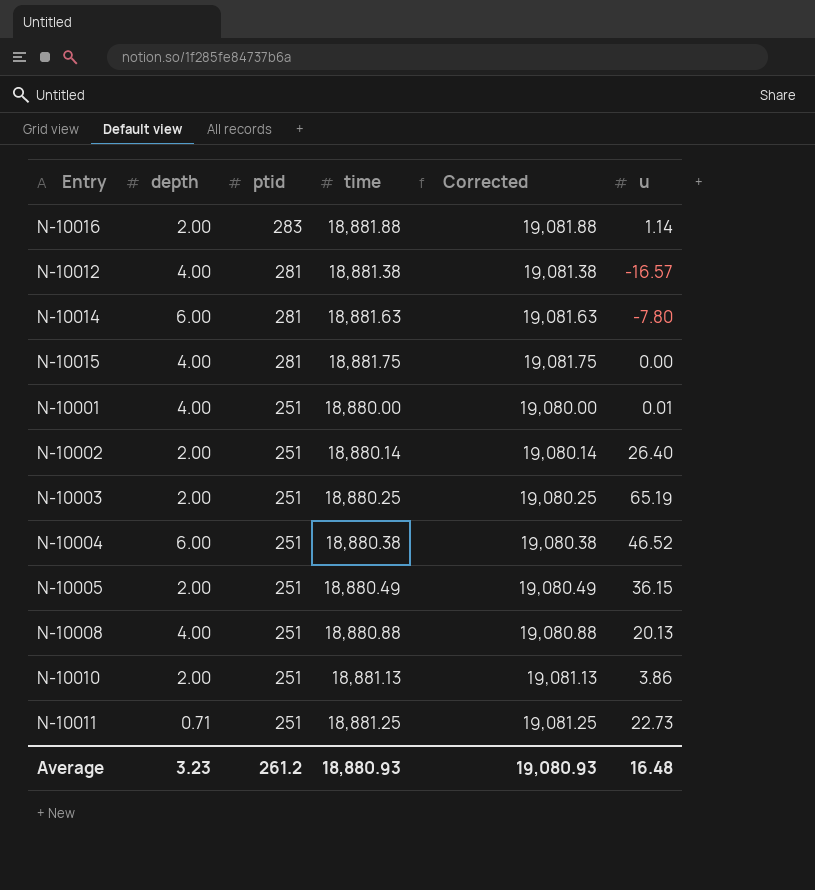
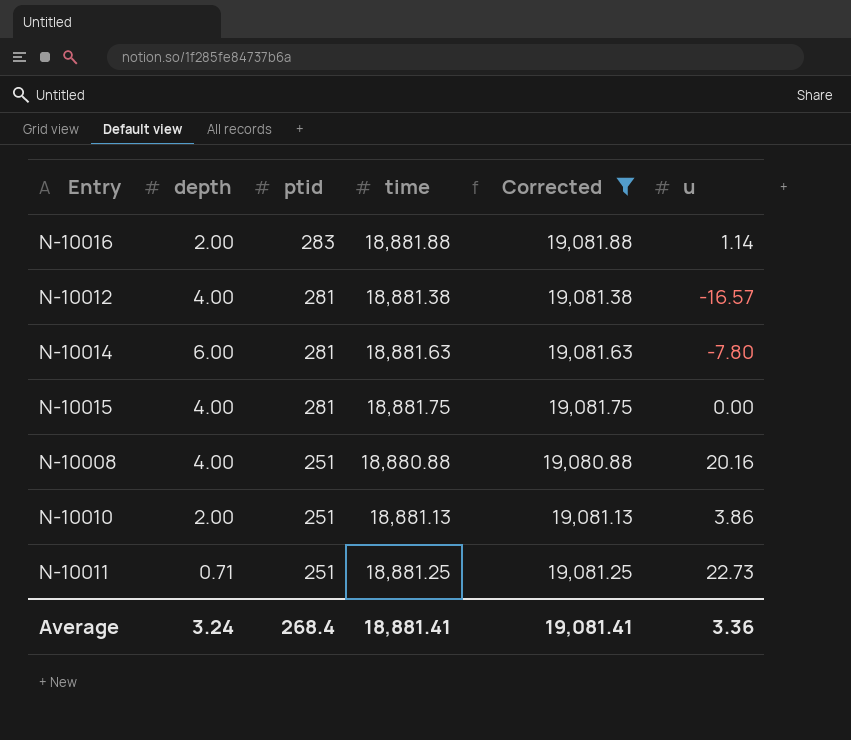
filter: none -> Corrected >= 19,080.88
N-10008 | u: 20.13 -> 20.16
Average | depth: 3.23 -> 3.24
Average | ptid: 261.2 -> 268.4
Average | time: 18,880.93 -> 18,881.41
Average | Corrected: 19,080.93 -> 19,081.41
Average | u: 16.48 -> 3.36

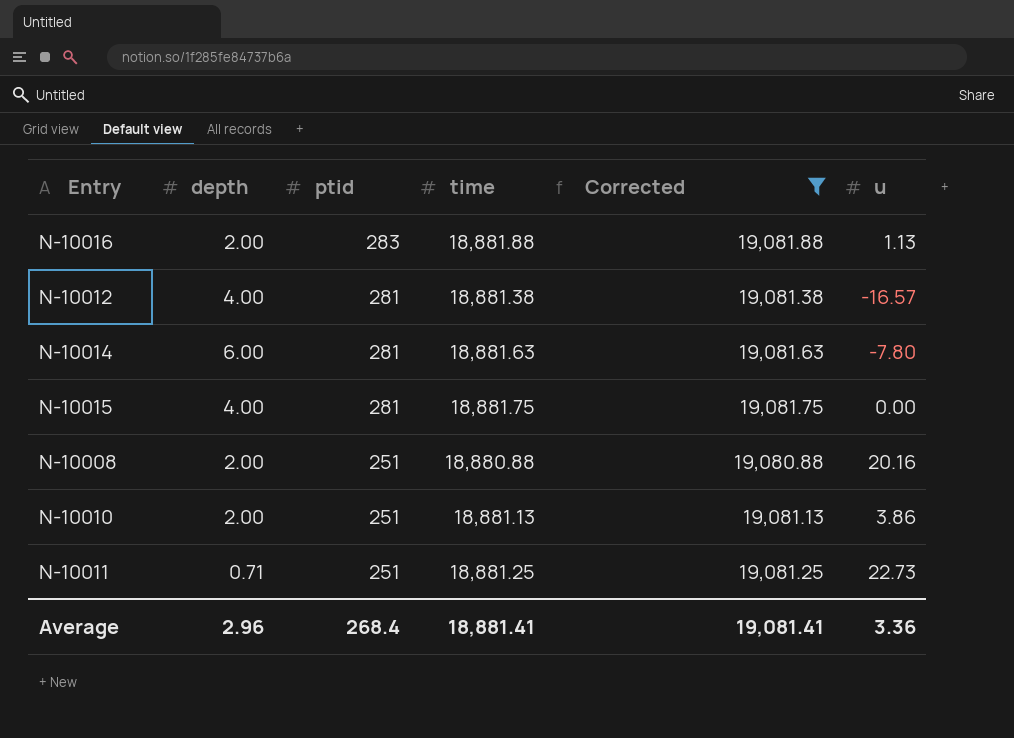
N-10016 | u: 1.14 -> 1.13
N-10008 | depth: 4.00 -> 2.00
Average | depth: 3.24 -> 2.96

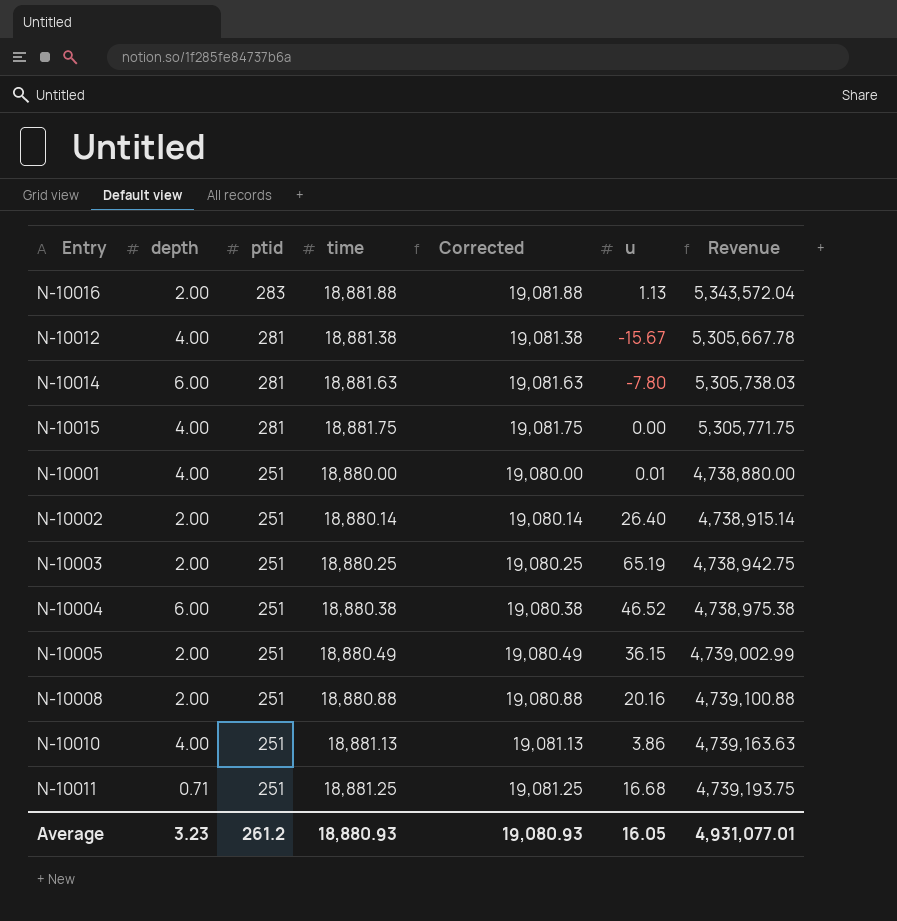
filter: Corrected >= 19,080.88 -> none
column Revenue | formula: none -> [ptid] * [time]
N-10012 | u: -16.57 -> -15.67
N-10010 | depth: 2.00 -> 4.00
N-10011 | u: 22.73 -> 16.68
Average | depth: 2.96 -> 3.23
Average | ptid: 268.4 -> 261.2
Average | time: 18,881.41 -> 18,880.93
Average | Corrected: 19,081.41 -> 19,080.93
Average | u: 3.36 -> 16.05

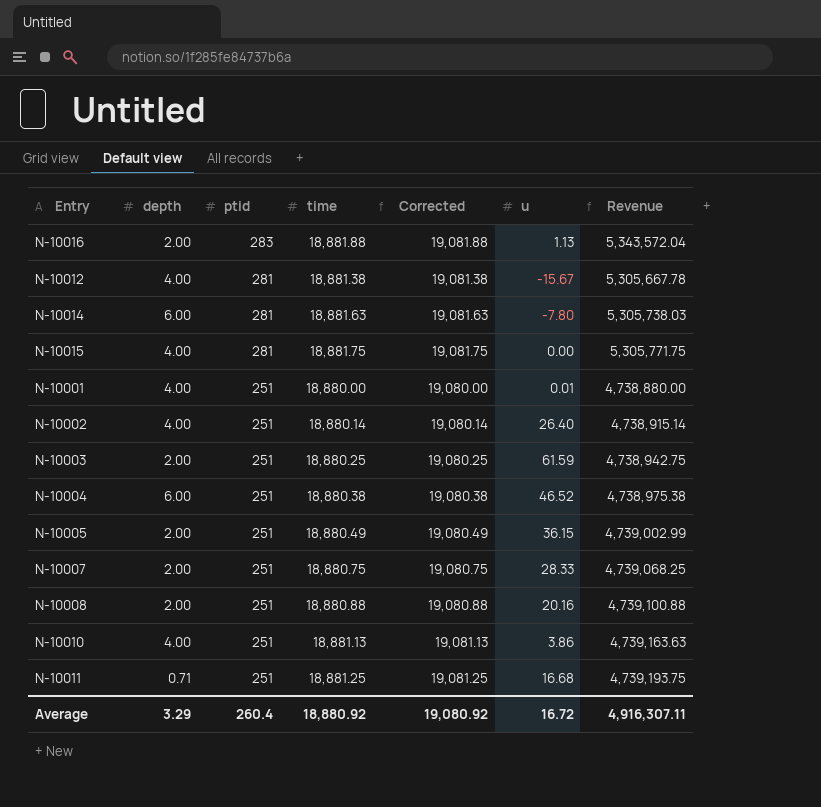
N-10002 | depth: 2.00 -> 4.00
N-10003 | u: 65.19 -> 61.59
row N-10007: none -> 2.00 | 251 | 18,880.75 | 19,080.75 | 28.33 | 4,739,068.25
Average | depth: 3.23 -> 3.29
Average | ptid: 261.2 -> 260.4
Average | time: 18,880.93 -> 18,880.92
Average | Corrected: 19,080.93 -> 19,080.92
Average | u: 16.05 -> 16.72
Average | Revenue: 4,931,077.01 -> 4,916,307.11

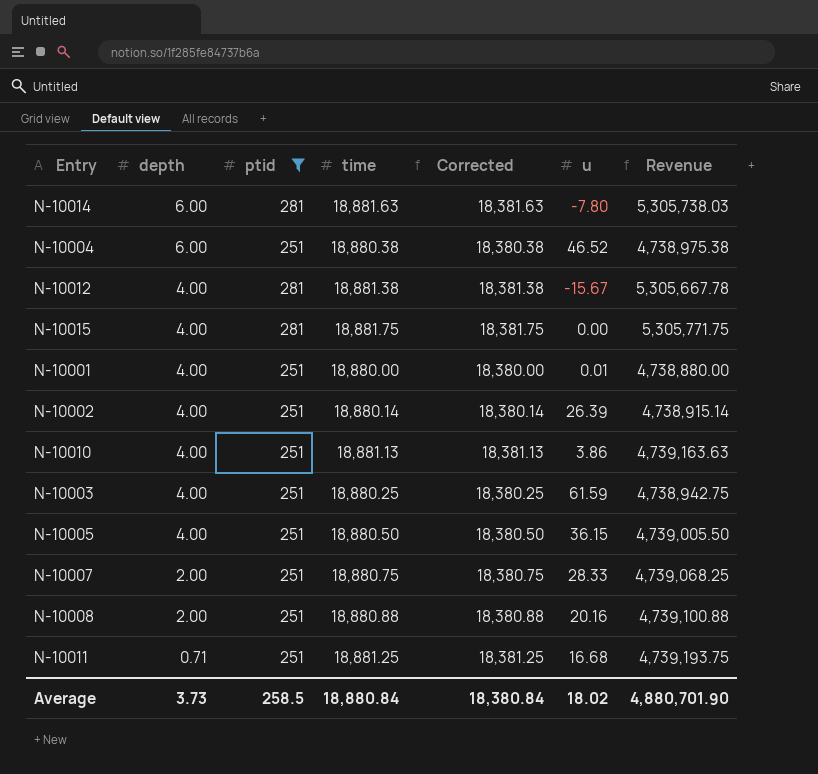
filter: none -> ptid != 283
row order: ptid descending -> depth descending
column Corrected | formula: [time] + 200 -> [time] - 500
N-10002 | u: 26.40 -> 26.39
N-10003 | depth: 2.00 -> 4.00
N-10005 | depth: 2.00 -> 4.00
N-10005 | time: 18,880.49 -> 18,880.50
N-10005 | Revenue: 4,739,002.99 -> 4,739,005.50
Average | depth: 3.29 -> 3.73
Average | ptid: 260.4 -> 258.5
Average | time: 18,880.92 -> 18,880.84
Average | Corrected: 19,080.92 -> 18,380.84
Average | u: 16.72 -> 18.02
Average | Revenue: 4,916,307.11 -> 4,880,701.90

